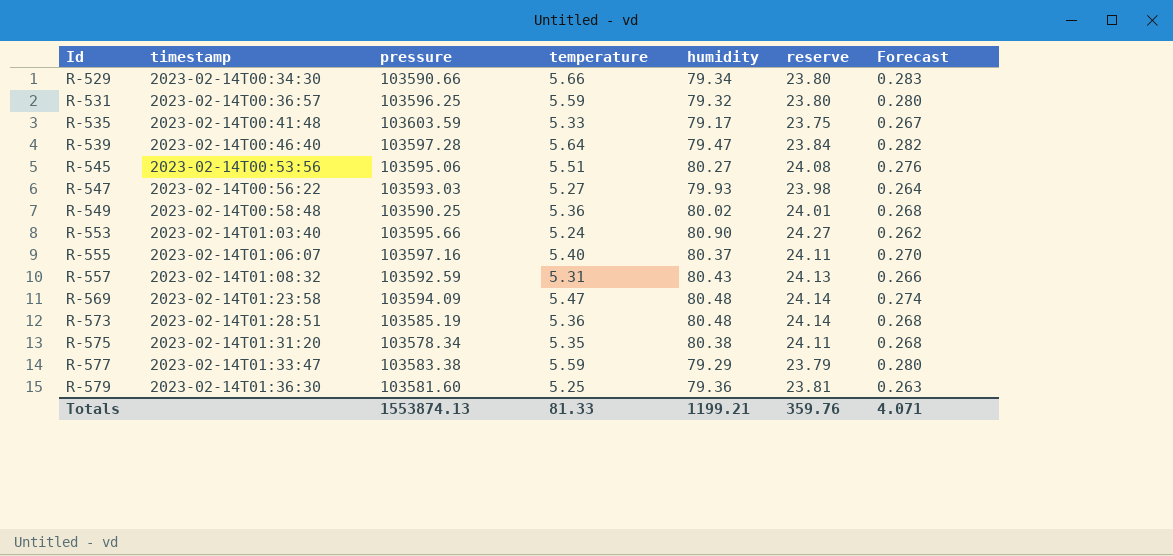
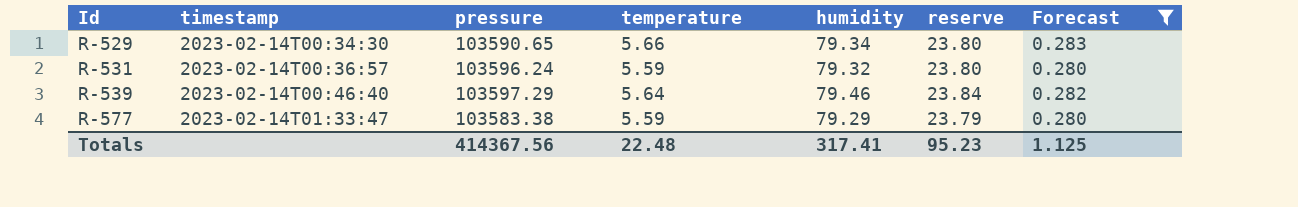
filter: none -> Forecast >= 0.280
R-529 | pressure: 103590.66 -> 103590.65
R-531 | pressure: 103596.25 -> 103596.24
R-539 | pressure: 103597.28 -> 103597.29
R-539 | humidity: 79.47 -> 79.46
Totals | pressure: 1553874.13 -> 414367.56
Totals | temperature: 81.33 -> 22.48
Totals | humidity: 1199.21 -> 317.41
Totals | reserve: 359.76 -> 95.23
Totals | Forecast: 4.071 -> 1.125

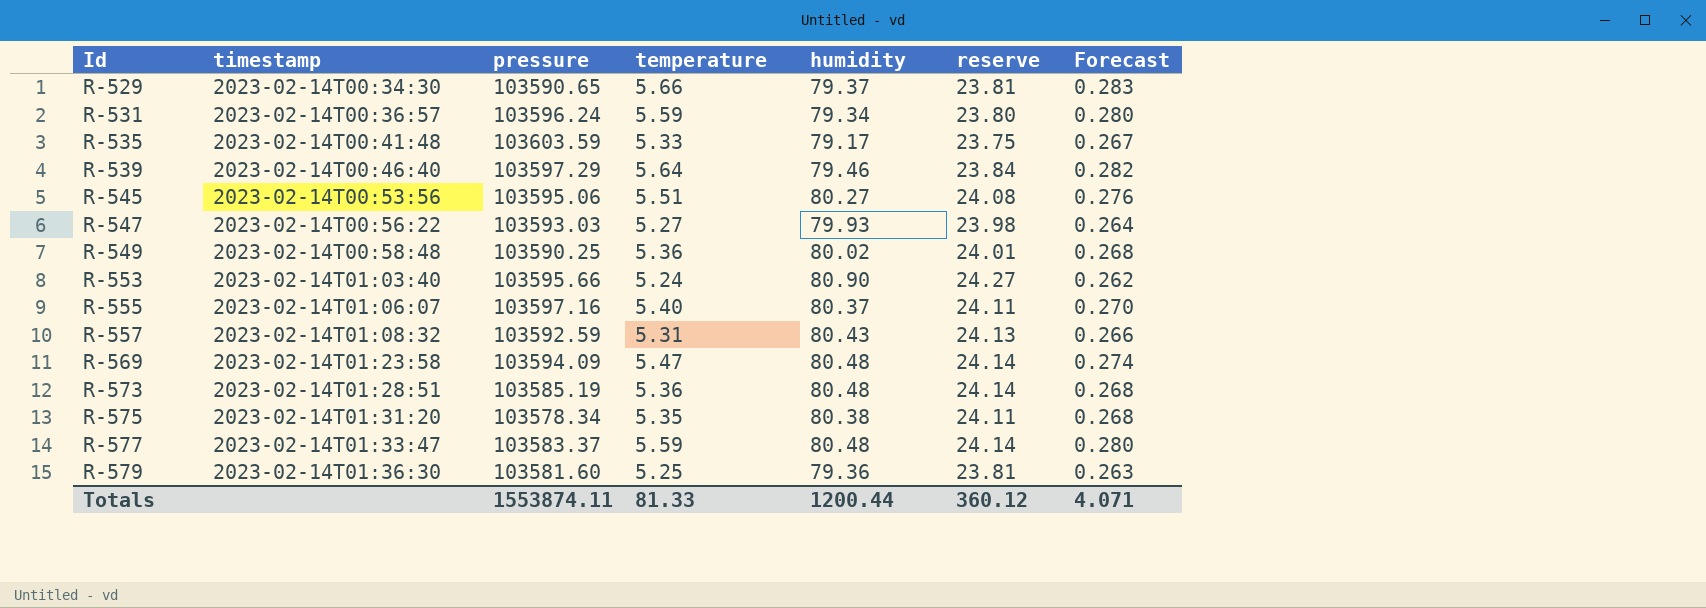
filter: Forecast >= 0.280 -> none
R-529 | humidity: 79.34 -> 79.37
R-529 | reserve: 23.80 -> 23.81
R-531 | humidity: 79.32 -> 79.34
R-577 | pressure: 103583.38 -> 103583.37
R-577 | humidity: 79.29 -> 80.48
R-577 | reserve: 23.79 -> 24.14
Totals | pressure: 414367.56 -> 1553874.11
Totals | temperature: 22.48 -> 81.33
Totals | humidity: 317.41 -> 1200.44
Totals | reserve: 95.23 -> 360.12
Totals | Forecast: 1.125 -> 4.071

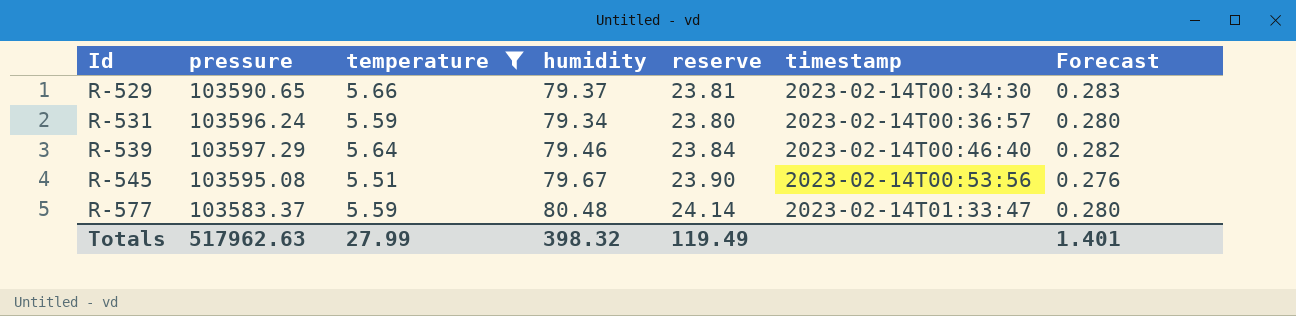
filter: none -> temperature >= 5.51
column timestamp | position: 2 -> 6
R-545 | pressure: 103595.06 -> 103595.08
R-545 | humidity: 80.27 -> 79.67
R-545 | reserve: 24.08 -> 23.90
Totals | pressure: 1553874.11 -> 517962.63
Totals | temperature: 81.33 -> 27.99
Totals | humidity: 1200.44 -> 398.32
Totals | reserve: 360.12 -> 119.49
Totals | Forecast: 4.071 -> 1.401

